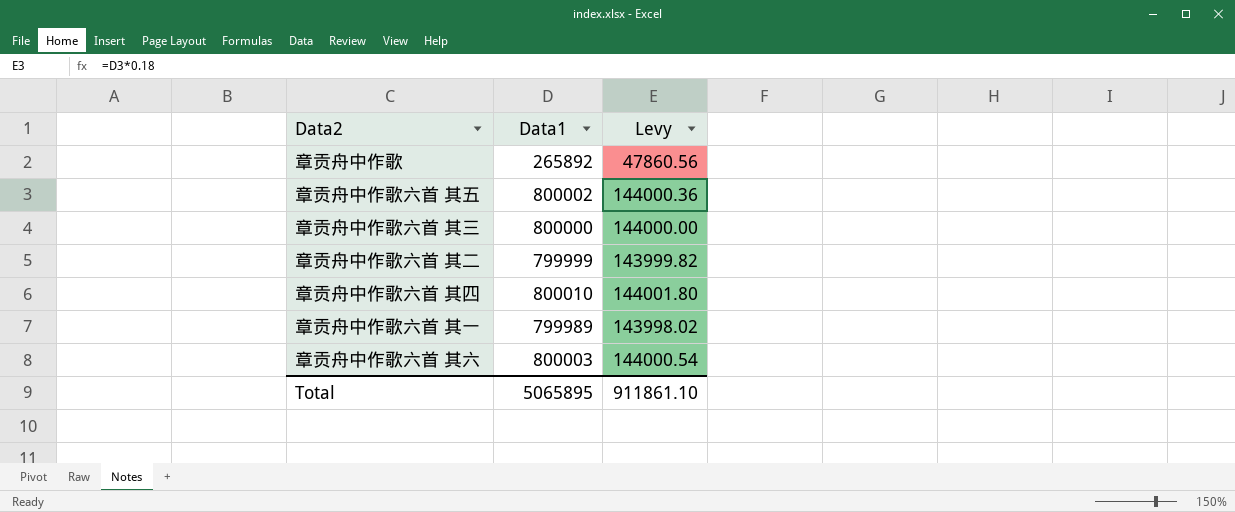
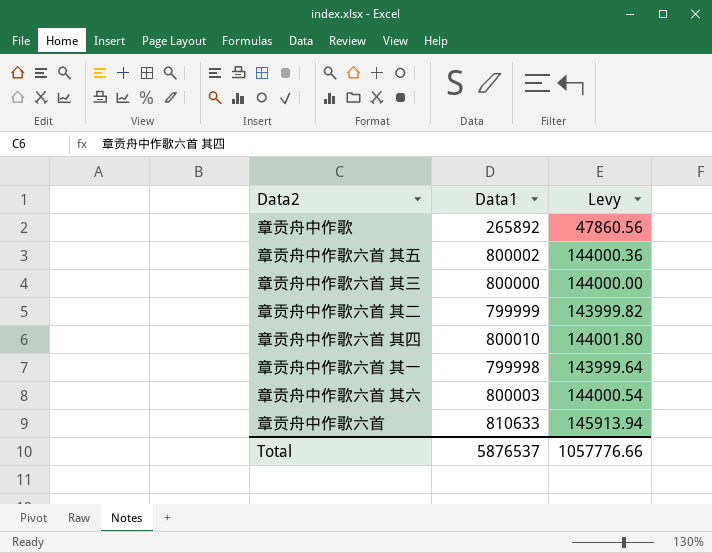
章贡舟中作歌六首 其一 | Data1: 799989 -> 799998
章贡舟中作歌六首 其一 | Levy: 143998.02 -> 143999.64
row 章贡舟中作歌六首: none -> 810633 | 145913.94
Total | Data1: 5065895 -> 5876537
Total | Levy: 911861.10 -> 1057776.66

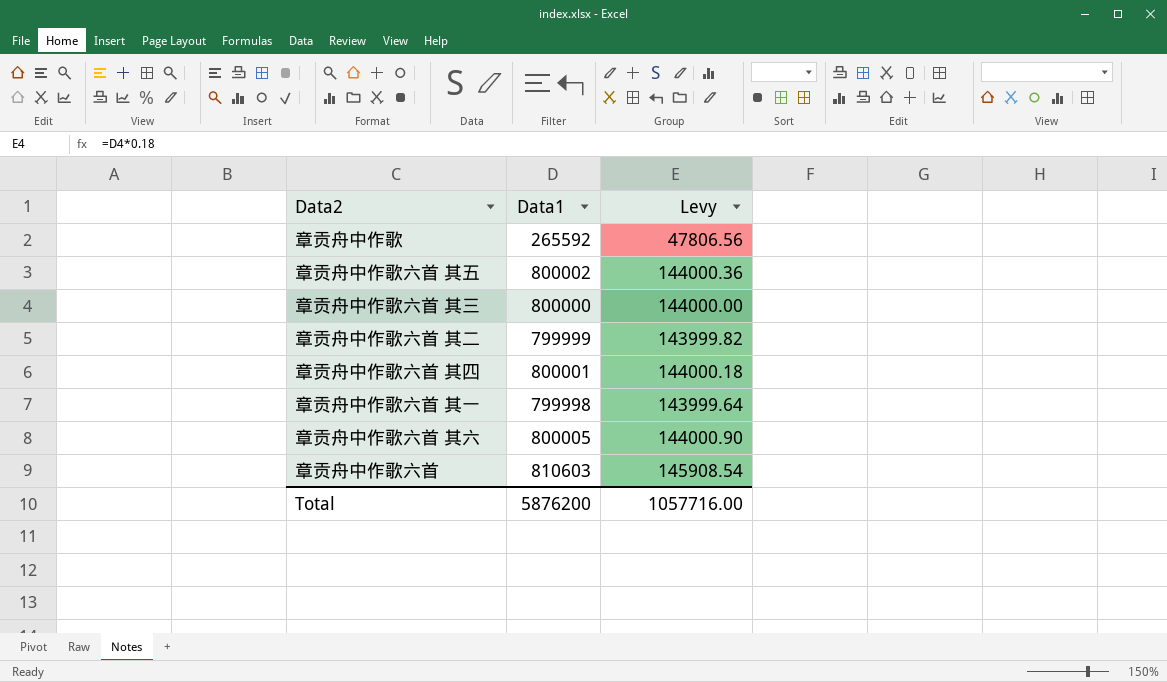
章贡舟中作歌 | Data1: 265892 -> 265592
章贡舟中作歌 | Levy: 47860.56 -> 47806.56
章贡舟中作歌六首 其四 | Data1: 800010 -> 800001
章贡舟中作歌六首 其四 | Levy: 144001.80 -> 144000.18
章贡舟中作歌六首 其六 | Data1: 800003 -> 800005
章贡舟中作歌六首 其六 | Levy: 144000.54 -> 144000.90
章贡舟中作歌六首 | Data1: 810633 -> 810603
章贡舟中作歌六首 | Levy: 145913.94 -> 145908.54
Total | Data1: 5876537 -> 5876200
Total | Levy: 1057776.66 -> 1057716.00

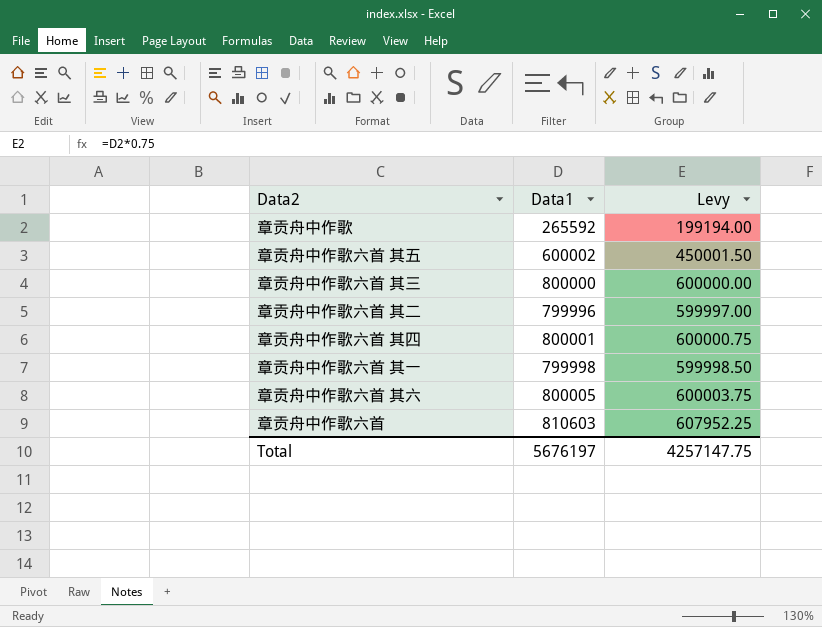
column Levy | formula: [Data1] * 0.18 -> [Data1] * 0.75
章贡舟中作歌六首 其五 | Data1: 800002 -> 600002
章贡舟中作歌六首 其二 | Data1: 799999 -> 799996
Total | Data1: 5876200 -> 5676197
Total | Levy: 1057716.00 -> 4257147.75

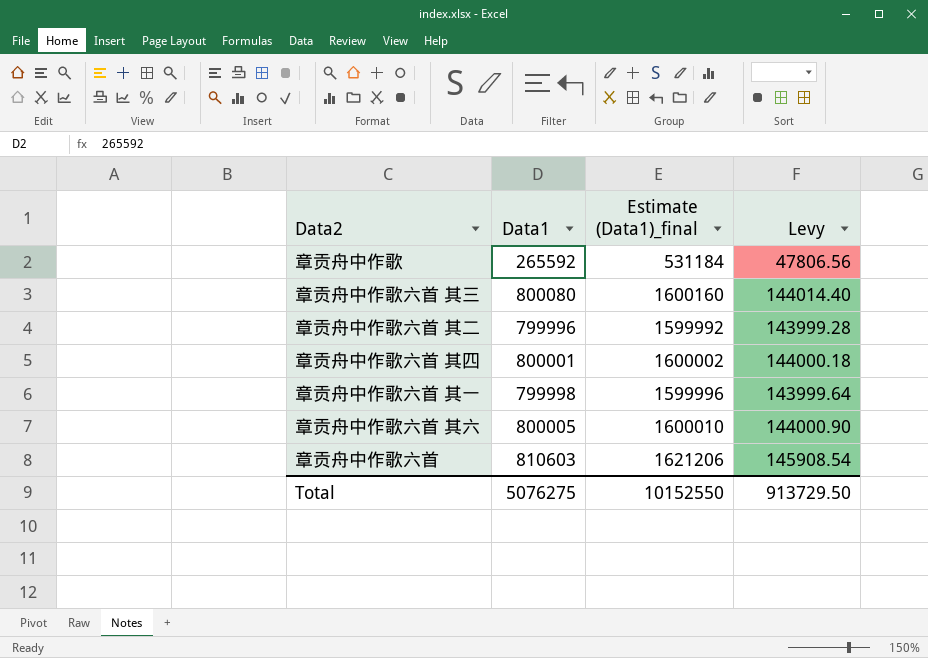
column Estimate (Data1)_final | formula: none -> [Data1] * 2
column Levy | formula: [Data1] * 0.75 -> [Data1] * 0.18
row 章贡舟中作歌六首 其五: 600002 | 450001.50 -> none
章贡舟中作歌六首 其三 | Data1: 800000 -> 800080
Total | Data1: 5676197 -> 5076275
Total | Levy: 4257147.75 -> 913729.50

